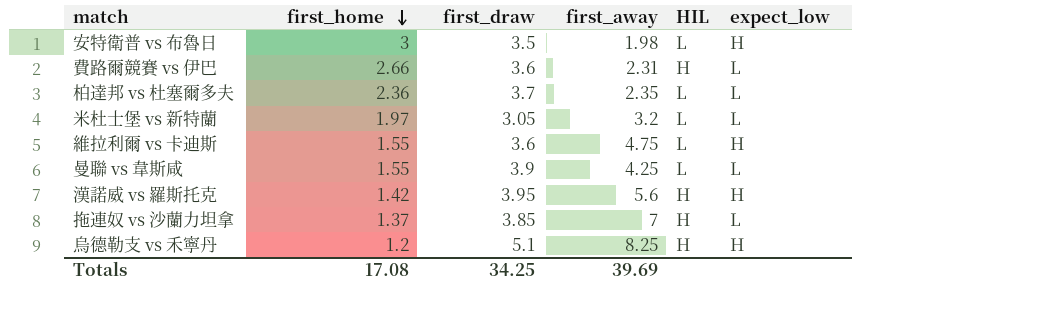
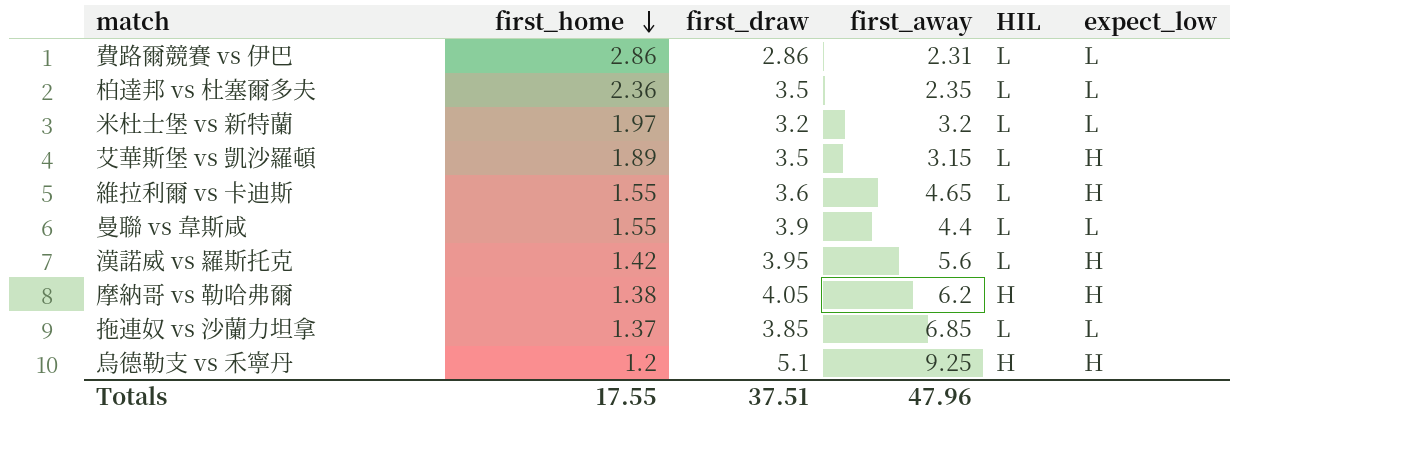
row 安特衛普 vs 布魯日: 3 | 3.5 | 1.98 | L | H -> none
費路爾競賽 vs 伊巴 | first_home: 2.66 -> 2.86
費路爾競賽 vs 伊巴 | first_draw: 3.6 -> 2.86
費路爾競賽 vs 伊巴 | HIL: H -> L
柏達邦 vs 杜塞爾多夫 | first_draw: 3.7 -> 3.5
米杜士堡 vs 新特蘭 | first_draw: 3.05 -> 3.2
row 艾華斯堡 vs 凱沙羅頓: none -> 1.89 | 3.5 | 3.15 | L | H
維拉利爾 vs 卡迪斯 | first_away: 4.75 -> 4.65
曼聯 vs 韋斯咸 | first_away: 4.25 -> 4.4
漢諾威 vs 羅斯托克 | HIL: H -> L
row 摩納哥 vs 勒哈弗爾: none -> 1.38 | 4.05 | 6.2 | H | H
拖連奴 vs 沙蘭力坦拿 | first_away: 7 -> 6.85
拖連奴 vs 沙蘭力坦拿 | HIL: H -> L
烏德勒支 vs 禾寧丹 | first_away: 8.25 -> 9.25
Totals | first_home: 17.08 -> 17.55
Totals | first_draw: 34.25 -> 37.51
Totals | first_away: 39.69 -> 47.96

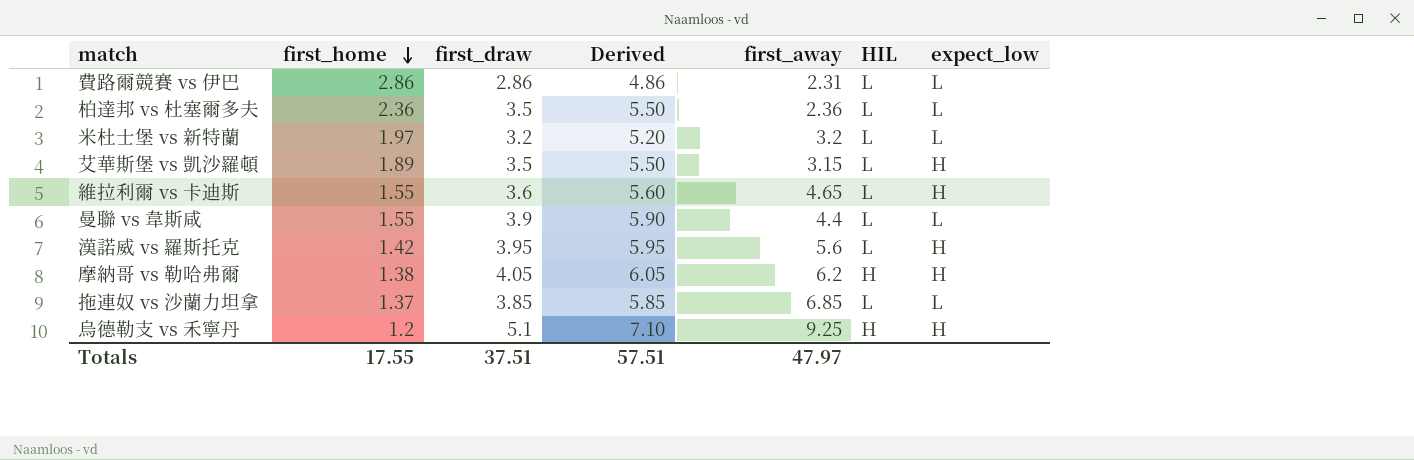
column Derived | formula: none -> [first_draw] + 2
柏達邦 vs 杜塞爾多夫 | first_away: 2.35 -> 2.36
Totals | first_away: 47.96 -> 47.97

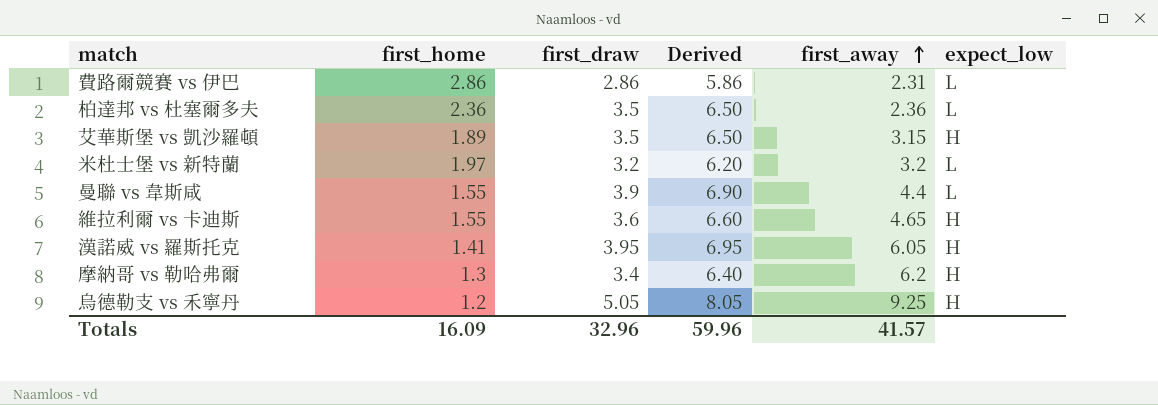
row order: first_home descending -> first_away ascending
column HIL | position: 6 -> none
column Derived | formula: [first_draw] + 2 -> [first_draw] + 3
row 拖連奴 vs 沙蘭力坦拿: 1.37 | 3.85 | 5.85 | 6.85 | L | L -> none
漢諾威 vs 羅斯托克 | first_home: 1.42 -> 1.41
漢諾威 vs 羅斯托克 | first_away: 5.6 -> 6.05
摩納哥 vs 勒哈弗爾 | first_home: 1.38 -> 1.3
摩納哥 vs 勒哈弗爾 | first_draw: 4.05 -> 3.4
烏德勒支 vs 禾寧丹 | first_draw: 5.1 -> 5.05
Totals | first_home: 17.55 -> 16.09
Totals | first_draw: 37.51 -> 32.96
Totals | Derived: 57.51 -> 59.96
Totals | first_away: 47.97 -> 41.57

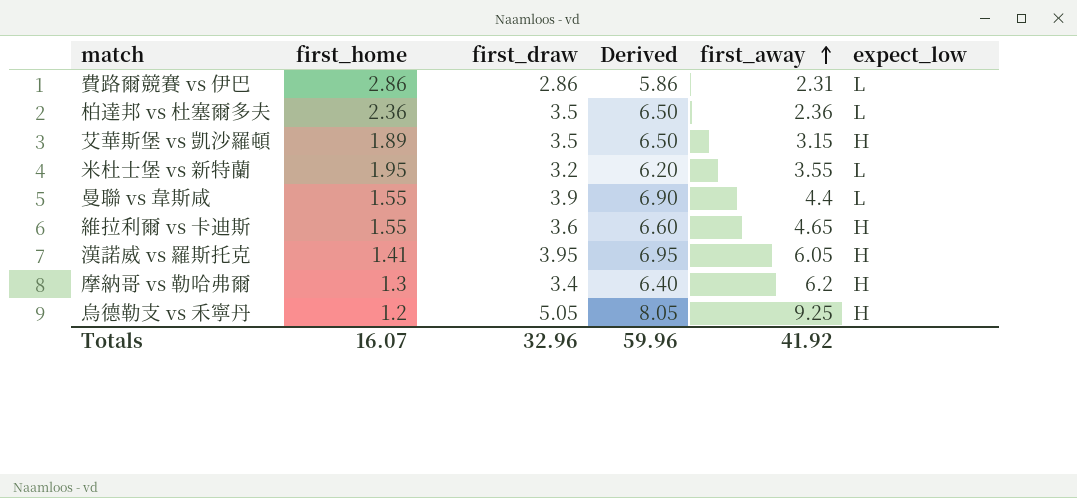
米杜士堡 vs 新特蘭 | first_home: 1.97 -> 1.95
米杜士堡 vs 新特蘭 | first_away: 3.2 -> 3.55
Totals | first_home: 16.09 -> 16.07
Totals | first_away: 41.57 -> 41.92

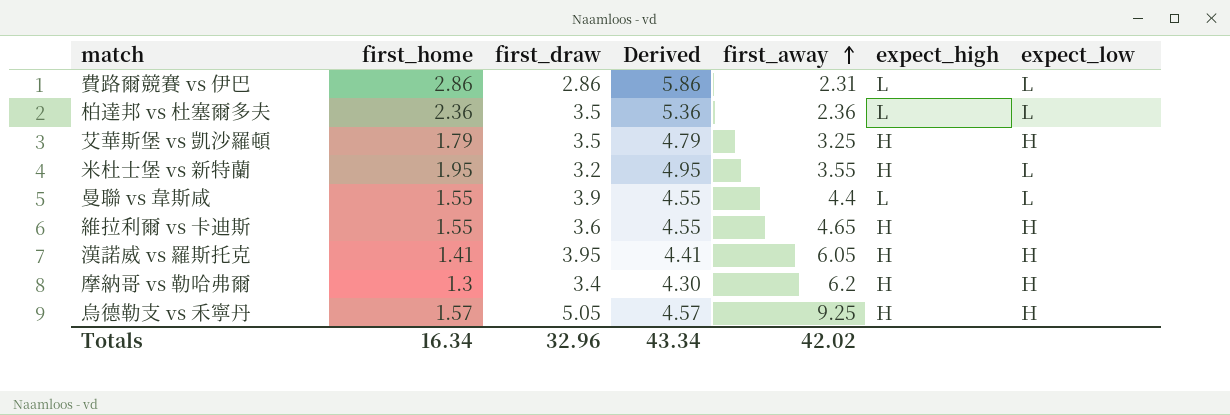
column Derived | formula: [first_draw] + 3 -> [first_home] + 3
column expect_high | position: none -> 6
艾華斯堡 vs 凱沙羅頓 | first_home: 1.89 -> 1.79
艾華斯堡 vs 凱沙羅頓 | first_away: 3.15 -> 3.25
烏德勒支 vs 禾寧丹 | first_home: 1.2 -> 1.57
Totals | first_home: 16.07 -> 16.34
Totals | Derived: 59.96 -> 43.34
Totals | first_away: 41.92 -> 42.02

